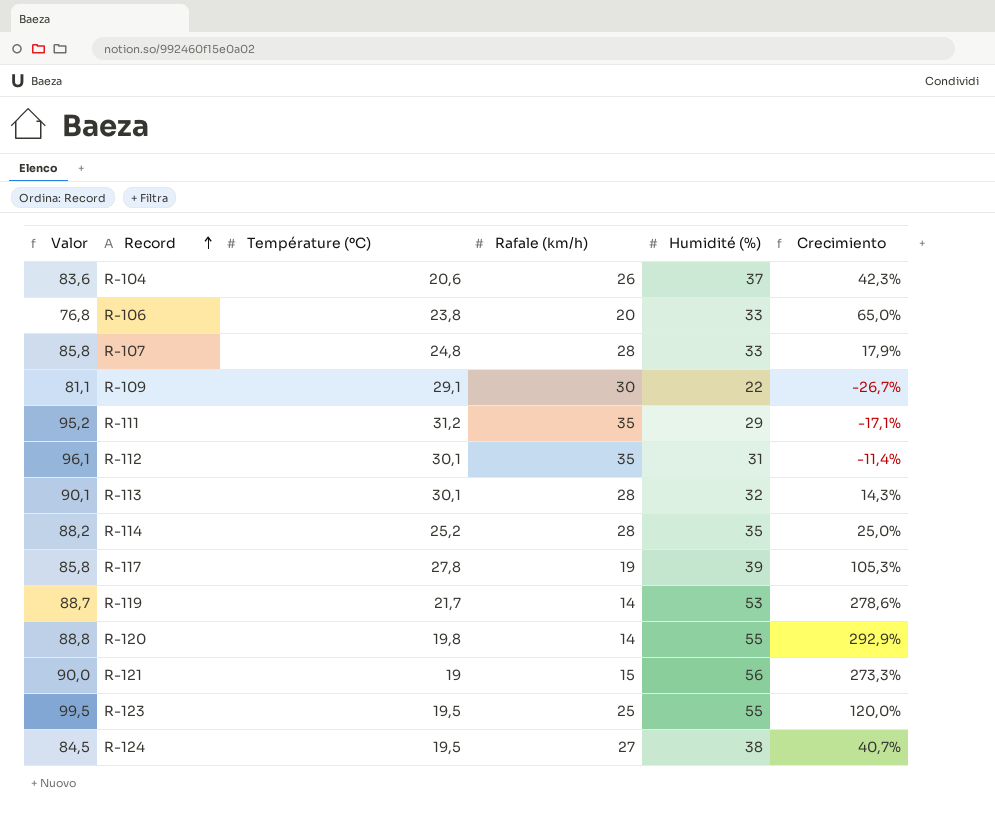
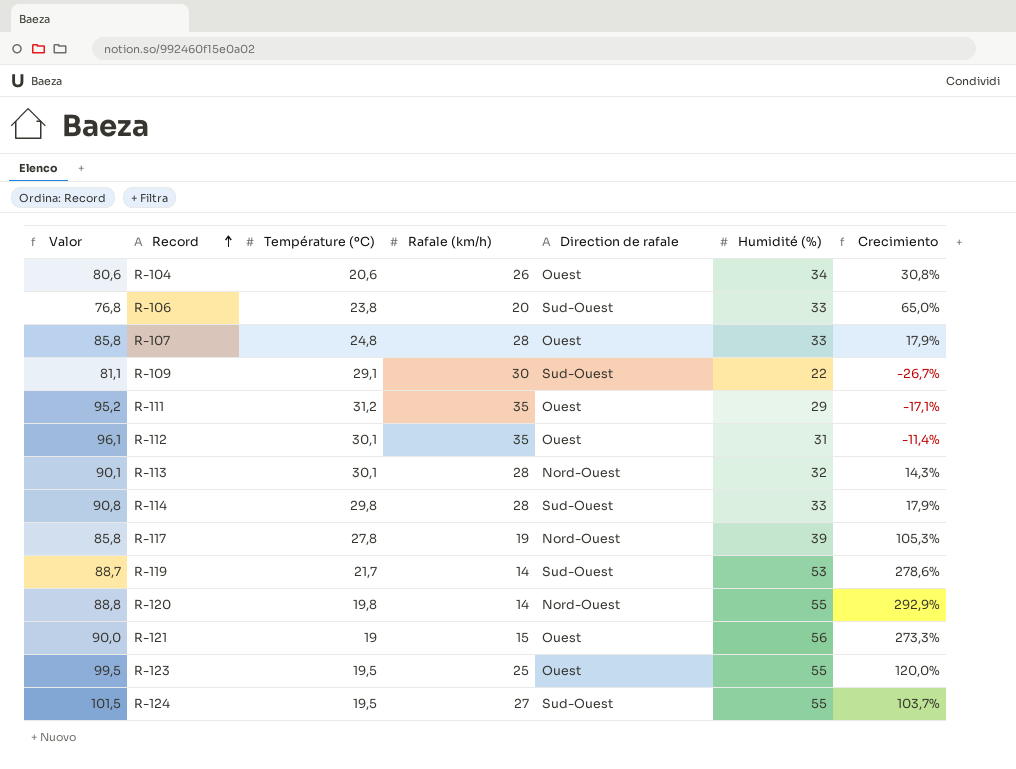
column Direction de rafale | position: none -> 5
R-104 | Valor: 83,6 -> 80,6
R-104 | Humidité (%): 37 -> 34
R-104 | Crecimiento: 42,3% -> 30,8%
R-114 | Valor: 88,2 -> 90,8
R-114 | Température (ºC): 25,2 -> 29,8
R-114 | Humidité (%): 35 -> 33
R-114 | Crecimiento: 25,0% -> 17,9%
R-124 | Valor: 84,5 -> 101,5
R-124 | Humidité (%): 38 -> 55
R-124 | Crecimiento: 40,7% -> 103,7%

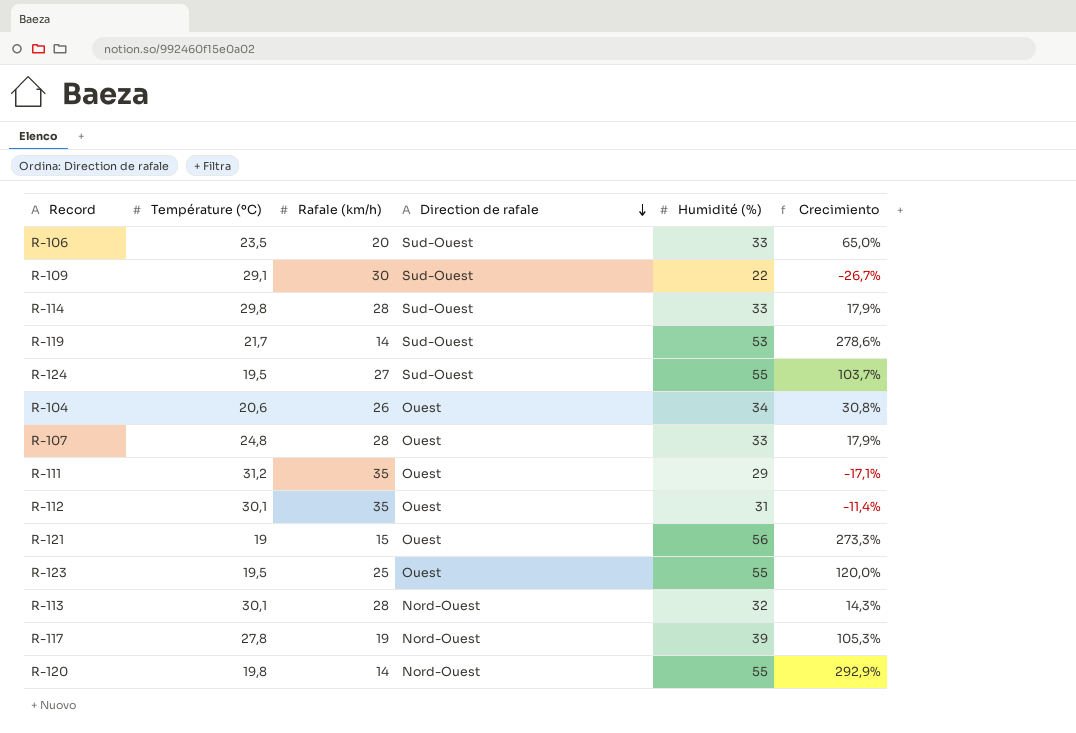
row order: Record ascending -> Direction de rafale descending
column Valor | formula: [Température (ºC)] + [Rafale (km/h)] + [Humidité (%)] -> none
R-106 | Température (ºC): 23,8 -> 23,5

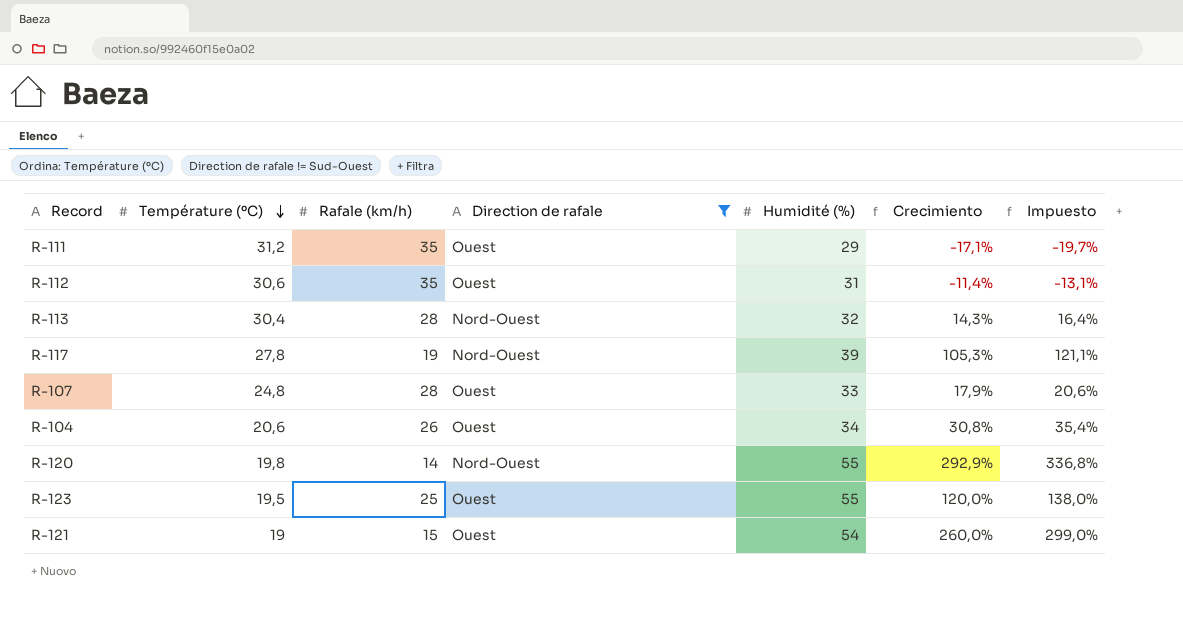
filter: none -> Direction de rafale != Sud-Ouest
row order: Direction de rafale descending -> Température (ºC) descending
column Impuesto | formula: none -> [Crecimiento] * 1,15
R-112 | Température (ºC): 30,1 -> 30,6
R-113 | Température (ºC): 30,1 -> 30,4
R-121 | Humidité (%): 56 -> 54
R-121 | Crecimiento: 273,3% -> 260,0%

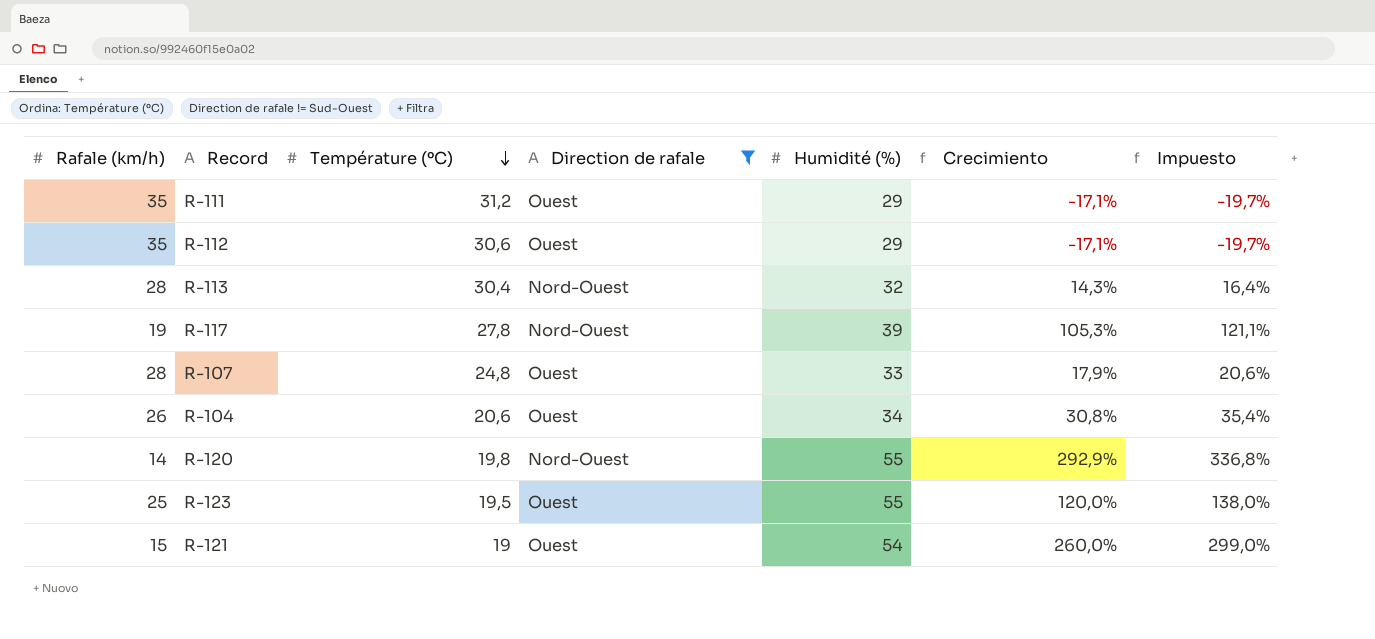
column Rafale (km/h) | position: 3 -> 1
R-112 | Humidité (%): 31 -> 29
R-112 | Crecimiento: -11,4% -> -17,1%
R-112 | Impuesto: -13,1% -> -19,7%

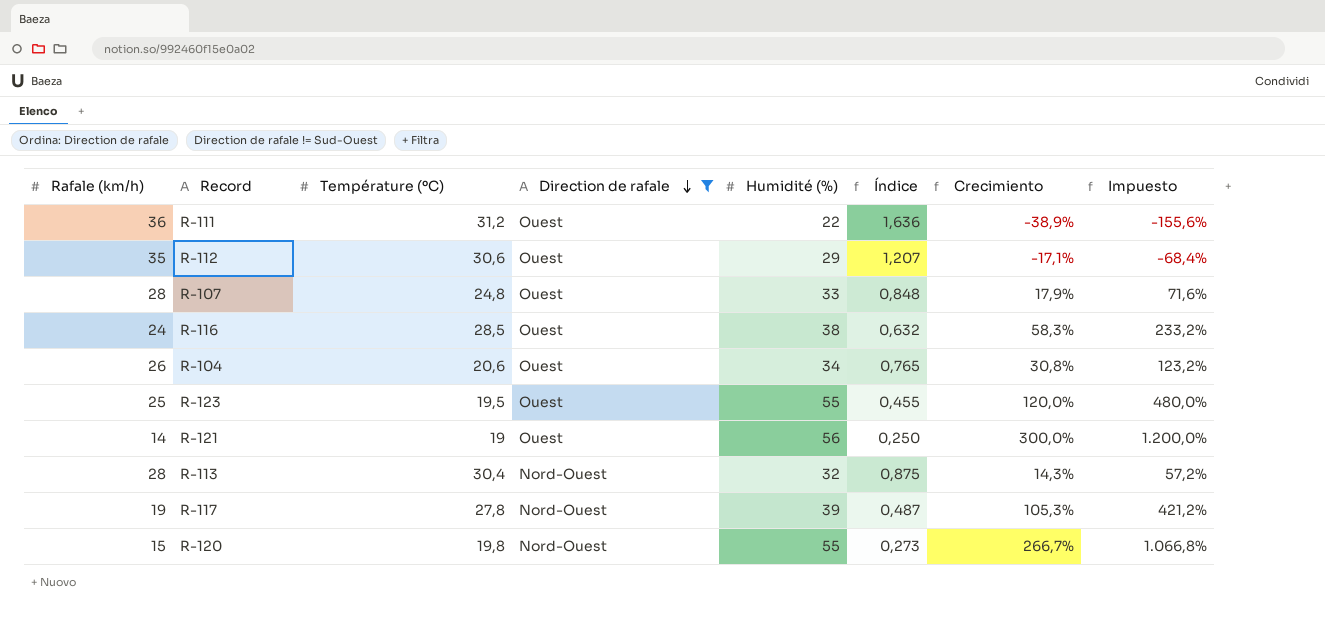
row order: Température (ºC) descending -> Direction de rafale descending
column Índice | formula: none -> [Rafale (km/h)] / [Humidité (%)]
column Impuesto | formula: [Crecimiento] * 1,15 -> [Crecimiento] * 4
R-111 | Rafale (km/h): 35 -> 36
R-111 | Humidité (%): 29 -> 22
R-111 | Crecimiento: -17,1% -> -38,9%
row R-116: none -> 24 | 28,5 | Ouest | 38 | 0,632 | 58,3% | 233,2%
R-121 | Rafale (km/h): 15 -> 14
R-121 | Humidité (%): 54 -> 56
R-121 | Crecimiento: 260,0% -> 300,0%
R-120 | Rafale (km/h): 14 -> 15
R-120 | Crecimiento: 292,9% -> 266,7%

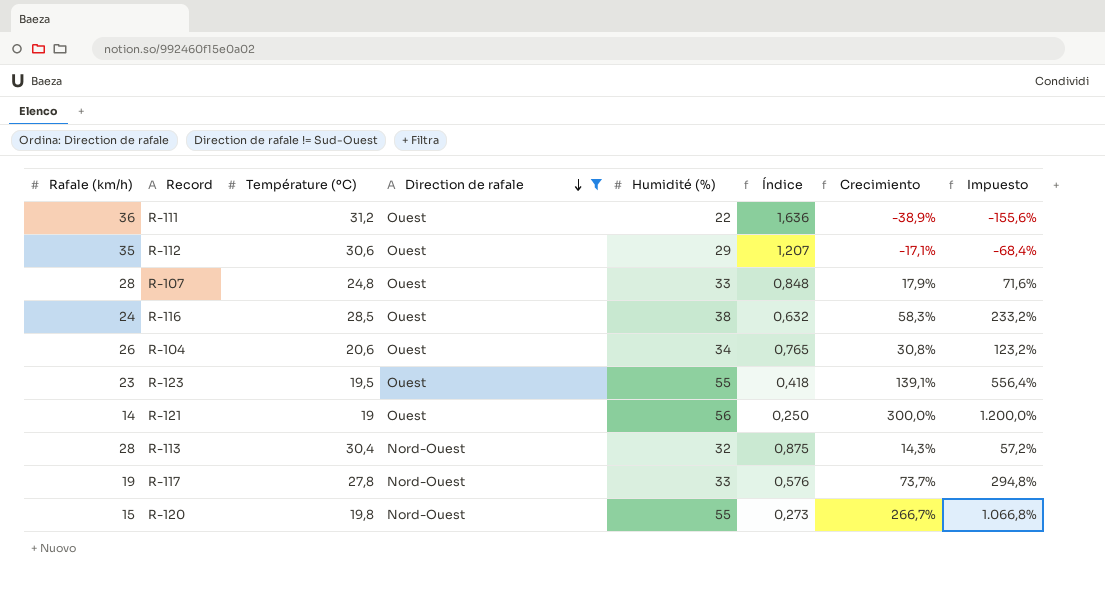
R-123 | Rafale (km/h): 25 -> 23
R-123 | Índice: 0,455 -> 0,418
R-123 | Crecimiento: 120,0% -> 139,1%
R-123 | Impuesto: 480,0% -> 556,4%
R-117 | Humidité (%): 39 -> 33
R-117 | Índice: 0,487 -> 0,576
R-117 | Crecimiento: 105,3% -> 73,7%
R-117 | Impuesto: 421,2% -> 294,8%

